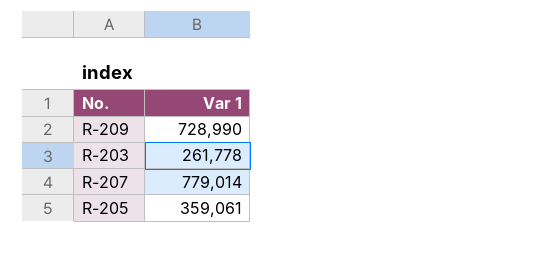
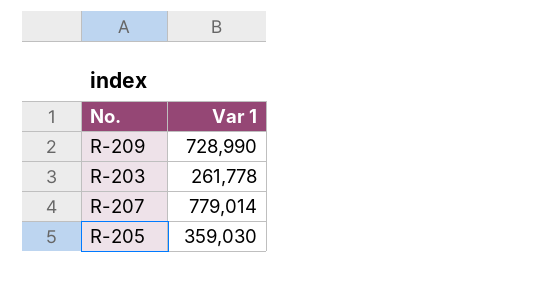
R-205 | Var 1: 359,061 -> 359,030

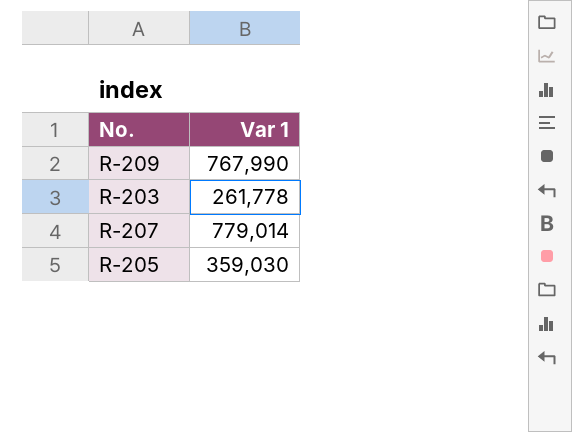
R-209 | Var 1: 728,990 -> 767,990

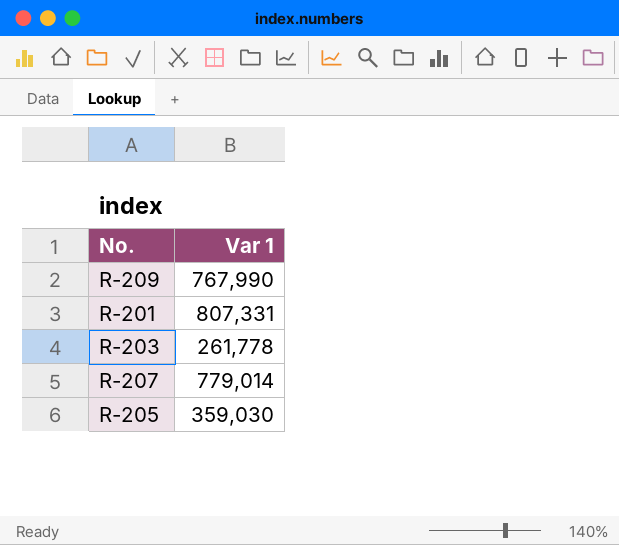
row R-201: none -> 807,331

